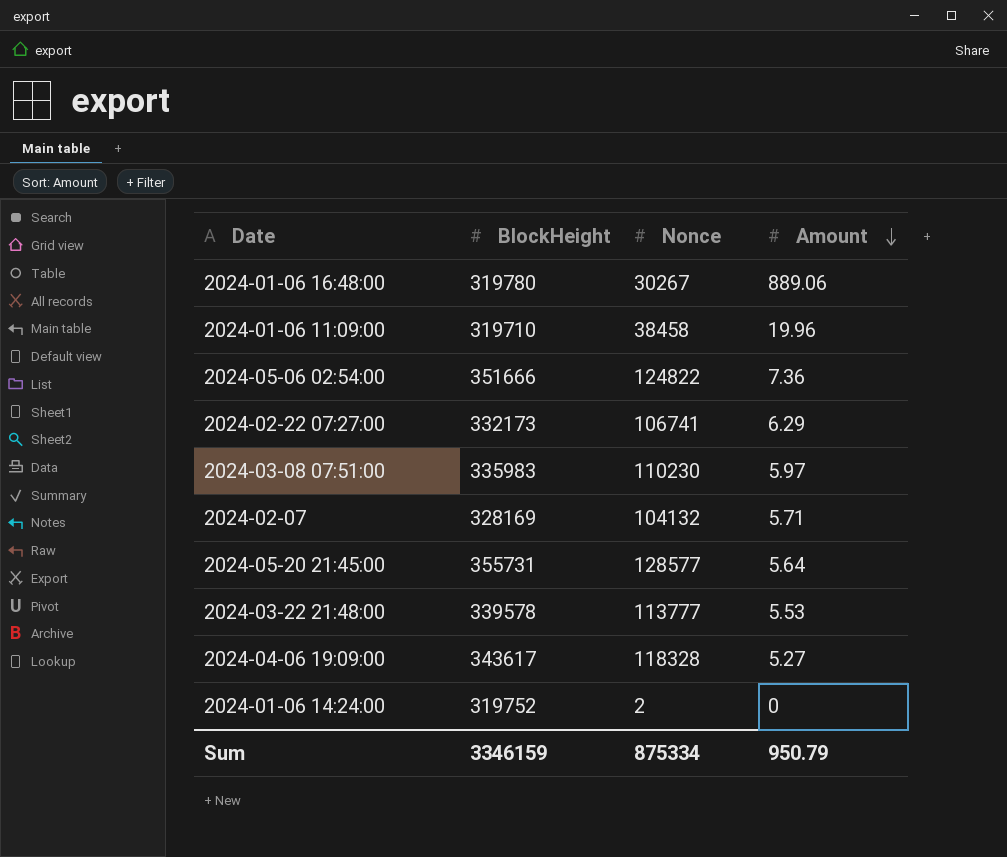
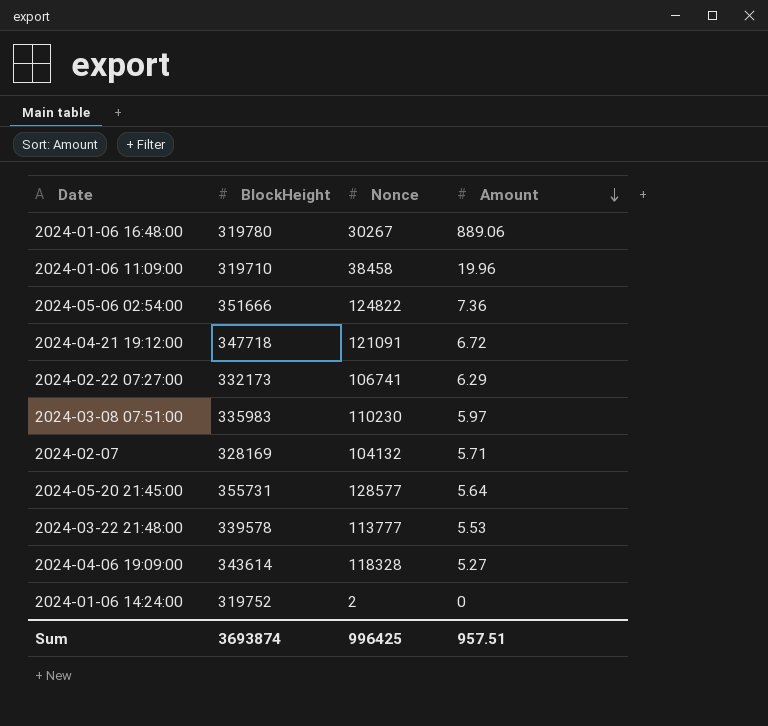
row 2024-04-21 19:12:00: none -> 347718 | 121091 | 6.72
2024-04-06 19:09:00 | BlockHeight: 343617 -> 343614
Sum | BlockHeight: 3346159 -> 3693874
Sum | Nonce: 875334 -> 996425
Sum | Amount: 950.79 -> 957.51

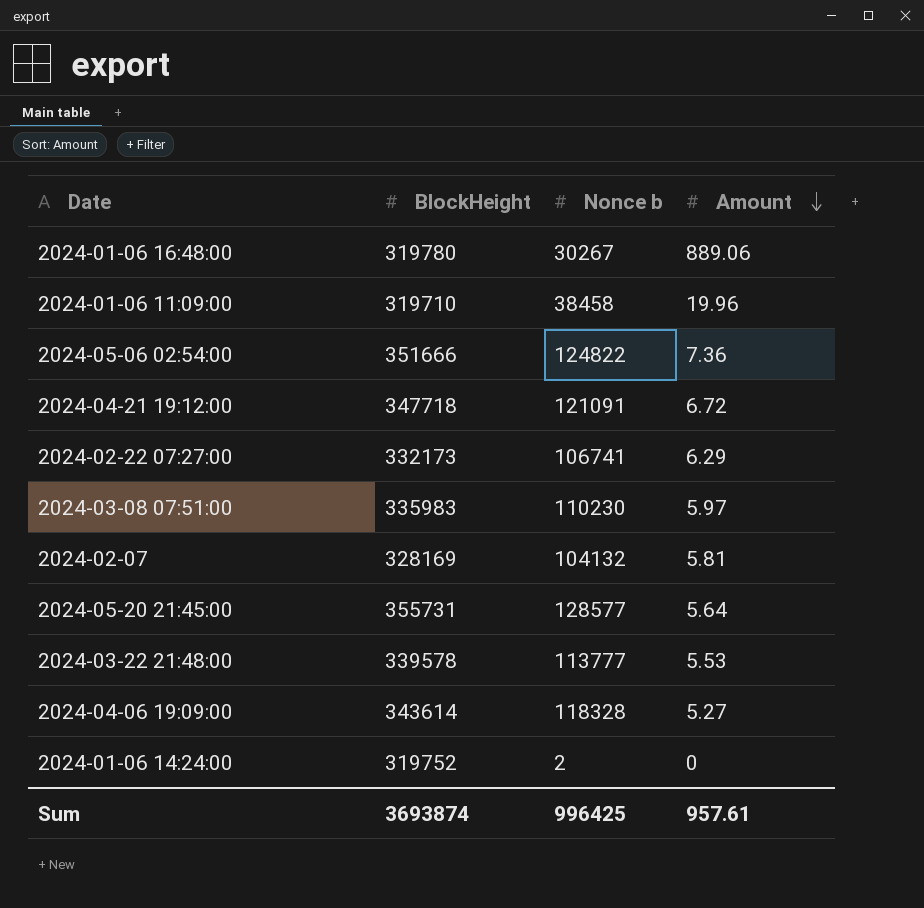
column name: Nonce -> Nonce b
2024-02-07 | Amount: 5.71 -> 5.81
Sum | Amount: 957.51 -> 957.61

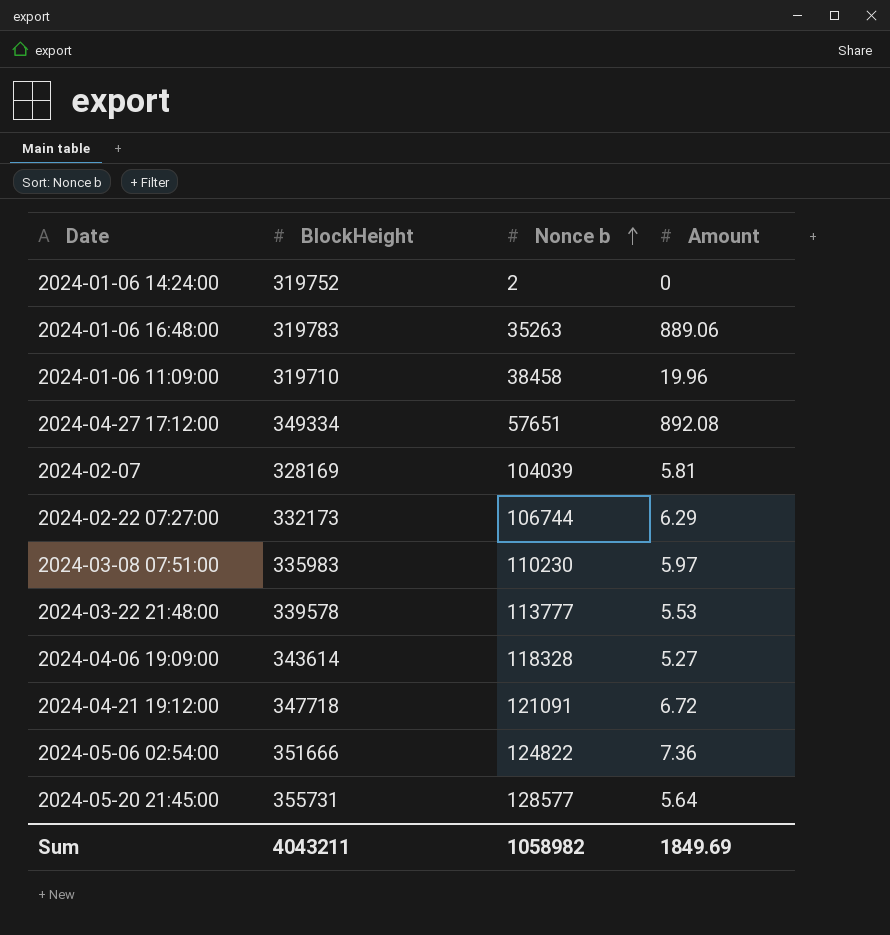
row order: Amount descending -> Nonce b ascending
2024-01-06 16:48:00 | BlockHeight: 319780 -> 319783
2024-01-06 16:48:00 | Nonce b: 30267 -> 35263
row 2024-04-27 17:12:00: none -> 349334 | 57651 | 892.08
2024-02-07 | Nonce b: 104132 -> 104039
2024-02-22 07:27:00 | Nonce b: 106741 -> 106744
Sum | BlockHeight: 3693874 -> 4043211
Sum | Nonce b: 996425 -> 1058982
Sum | Amount: 957.61 -> 1849.69

